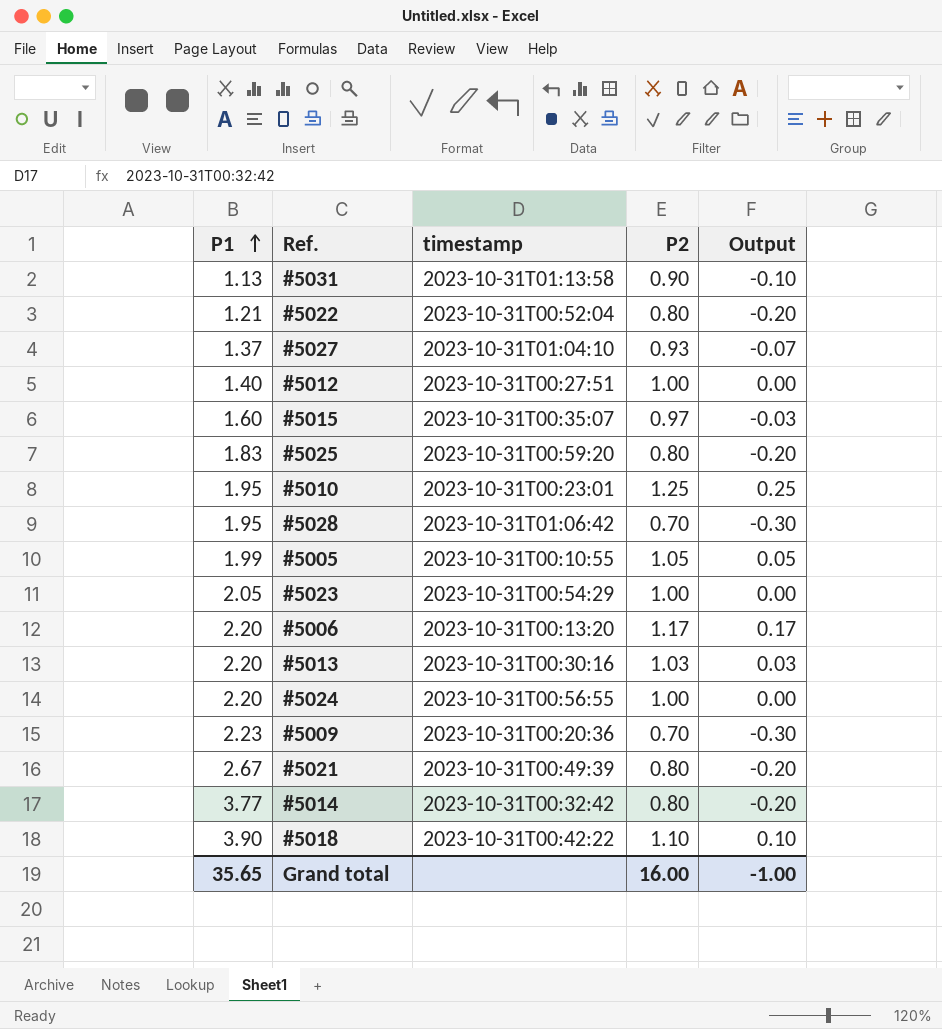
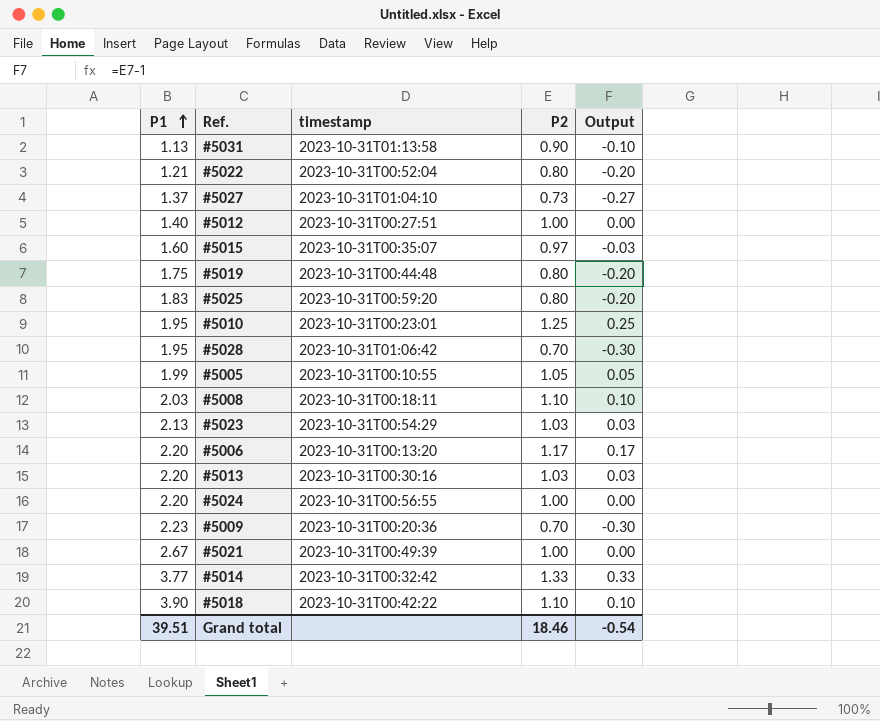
#5027 | P2: 0.93 -> 0.73
#5027 | Output: -0.07 -> -0.27
row #5019: none -> 1.75 | 2023-10-31T00:44:48 | 0.80 | -0.20
row #5008: none -> 2.03 | 2023-10-31T00:18:11 | 1.10 | 0.10
#5023 | P1: 2.05 -> 2.13
#5023 | P2: 1.00 -> 1.03
#5023 | Output: 0.00 -> 0.03
#5021 | P2: 0.80 -> 1.00
#5021 | Output: -0.20 -> 0.00
#5014 | P2: 0.80 -> 1.33
#5014 | Output: -0.20 -> 0.33
Grand total | P1: 35.65 -> 39.51
Grand total | P2: 16.00 -> 18.46
Grand total | Output: -1.00 -> -0.54

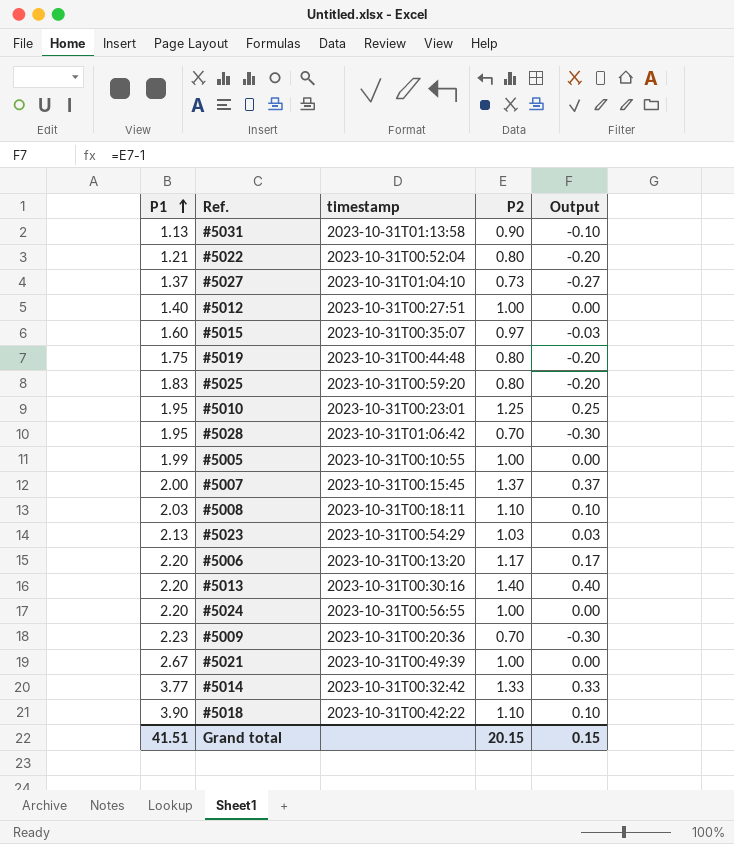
#5005 | P2: 1.05 -> 1.00
#5005 | Output: 0.05 -> 0.00
row #5007: none -> 2.00 | 2023-10-31T00:15:45 | 1.37 | 0.37
#5013 | P2: 1.03 -> 1.40
#5013 | Output: 0.03 -> 0.40
Grand total | P1: 39.51 -> 41.51
Grand total | P2: 18.46 -> 20.15
Grand total | Output: -0.54 -> 0.15

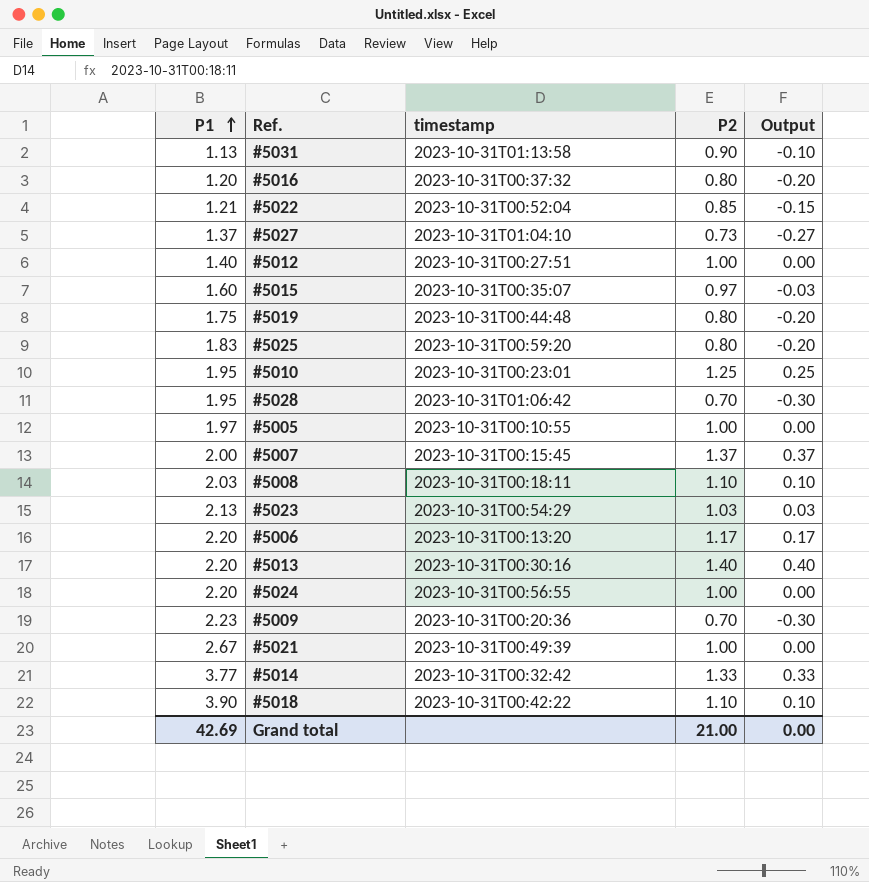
row #5016: none -> 1.20 | 2023-10-31T00:37:32 | 0.80 | -0.20
#5022 | P2: 0.80 -> 0.85
#5022 | Output: -0.20 -> -0.15
#5005 | P1: 1.99 -> 1.97
Grand total | P1: 41.51 -> 42.69
Grand total | P2: 20.15 -> 21.00
Grand total | Output: 0.15 -> 0.00

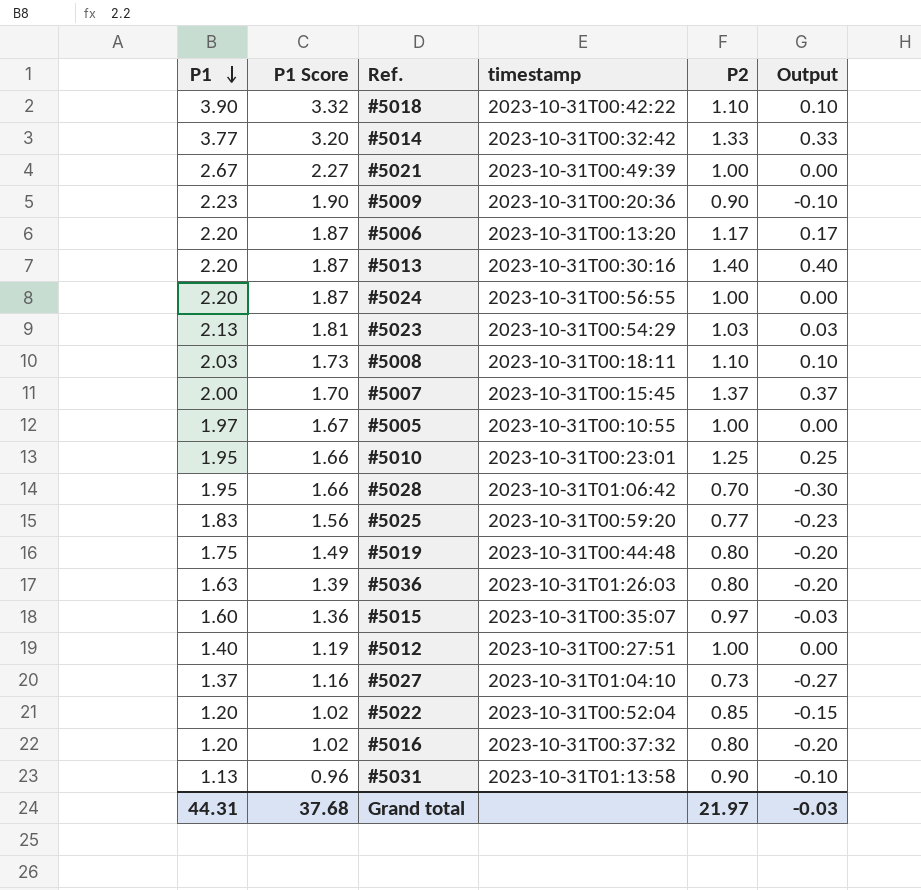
row order: P1 ascending -> P1 descending
column P1 Score | formula: none -> [P1] * 0.85
#5009 | P2: 0.70 -> 0.90
#5009 | Output: -0.30 -> -0.10
#5025 | P2: 0.80 -> 0.77
#5025 | Output: -0.20 -> -0.23
row #5036: none -> 1.63 | 1.39 | 2023-10-31T01:26:03 | 0.80 | -0.20
#5022 | P1: 1.21 -> 1.20
Grand total | P1: 42.69 -> 44.31
Grand total | P2: 21.00 -> 21.97
Grand total | Output: 0.00 -> -0.03

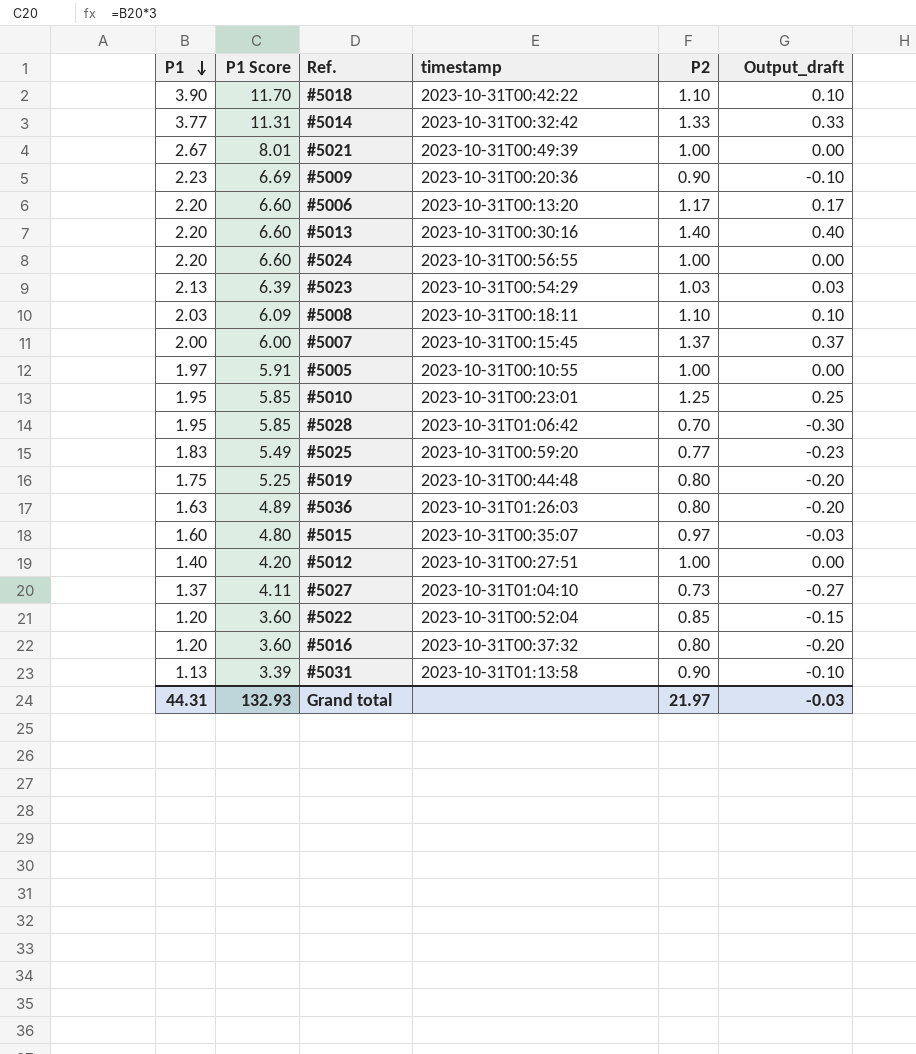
column P1 Score | formula: [P1] * 0.85 -> [P1] * 3
column name: Output -> Output_draft
Grand total | P1 Score: 37.68 -> 132.93

